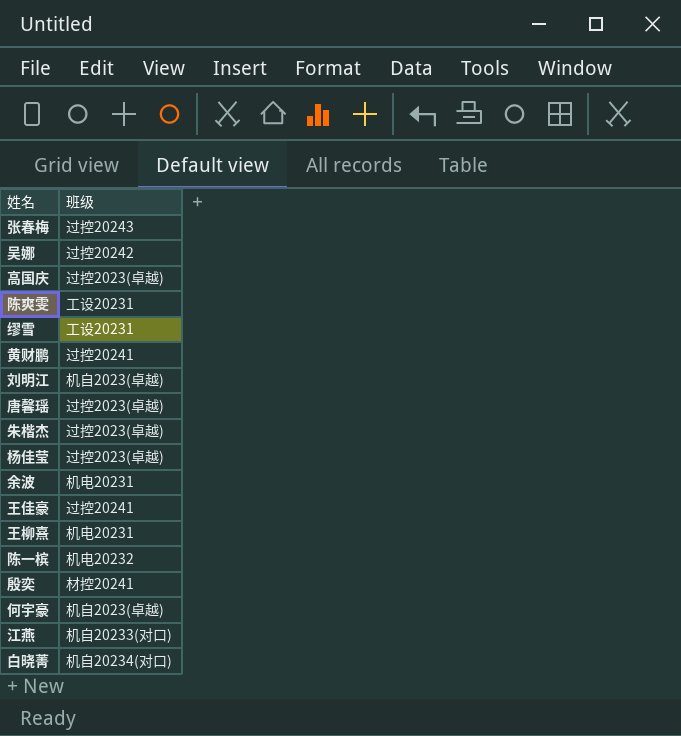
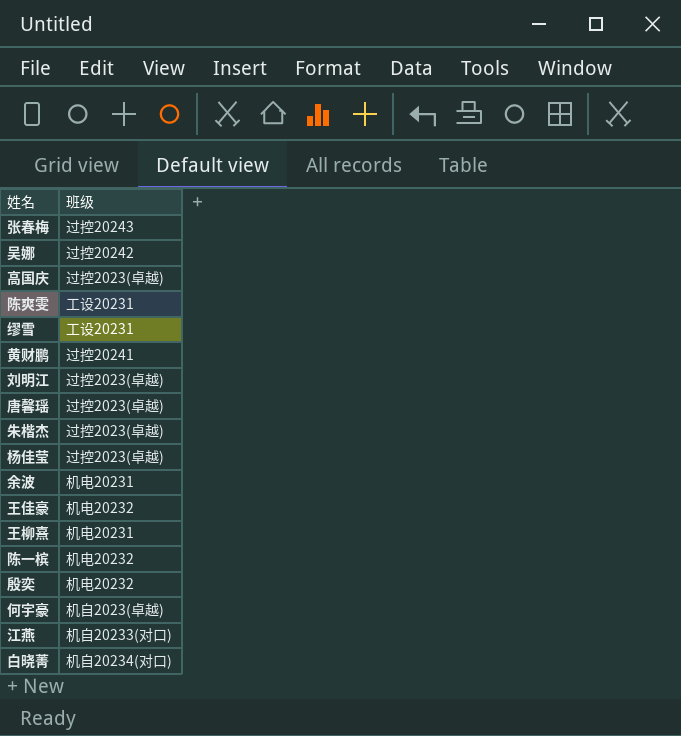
刘明江 | 班级: 机自2023(卓越) -> 过控2023(卓越)
王佳豪 | 班级: 过控20241 -> 机电20232
殷奕 | 班级: 材控20241 -> 机电20232

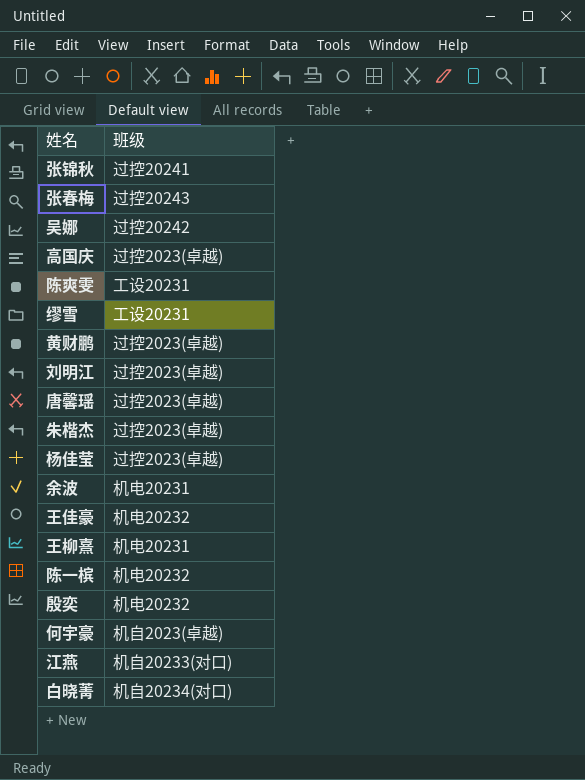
row 张锦秋: none -> 过控20241
黄财鹏 | 班级: 过控20241 -> 过控2023(卓越)

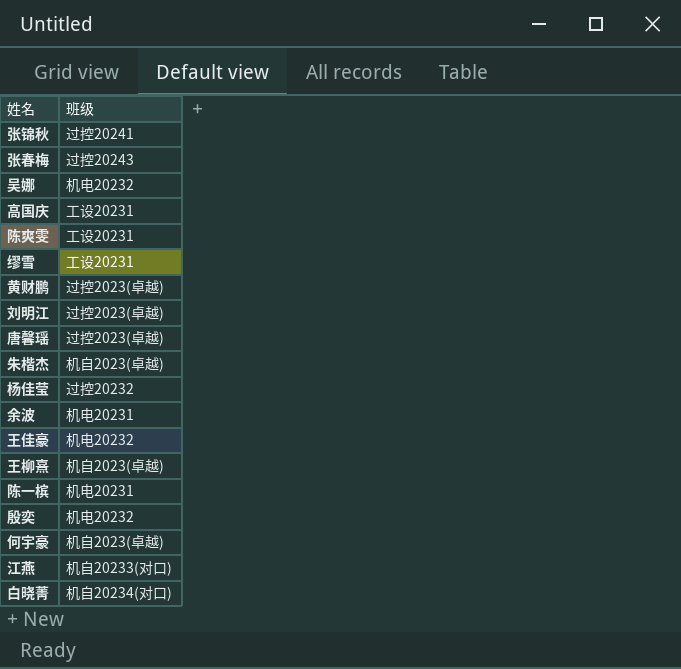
吴娜 | 班级: 过控20242 -> 机电20232
高国庆 | 班级: 过控2023(卓越) -> 工设20231
朱楷杰 | 班级: 过控2023(卓越) -> 机自2023(卓越)
杨佳莹 | 班级: 过控2023(卓越) -> 过控20232
王柳熹 | 班级: 机电20231 -> 机自2023(卓越)
陈一槟 | 班级: 机电20232 -> 机电20231

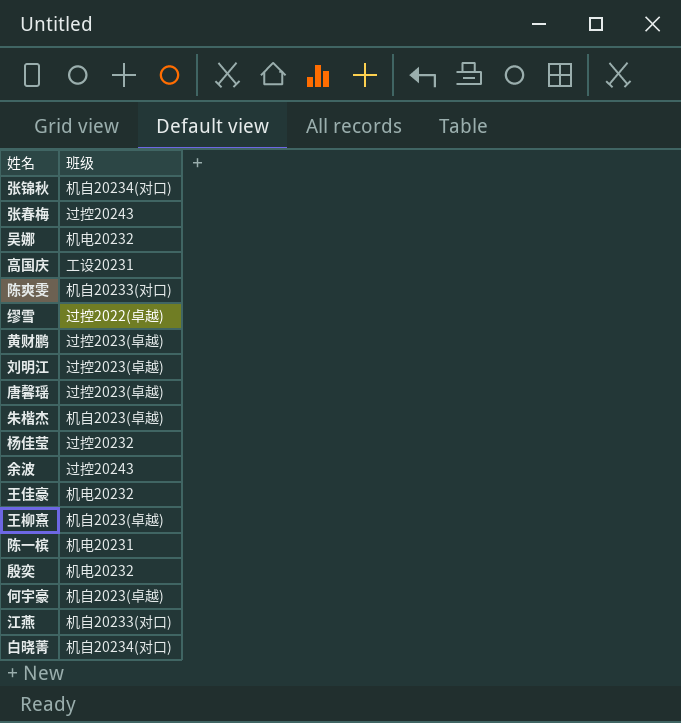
张锦秋 | 班级: 过控20241 -> 机自20234(对口)
陈爽雯 | 班级: 工设20231 -> 机自20233(对口)
缪雪 | 班级: 工设20231 -> 过控2022(卓越)
余波 | 班级: 机电20231 -> 过控20243

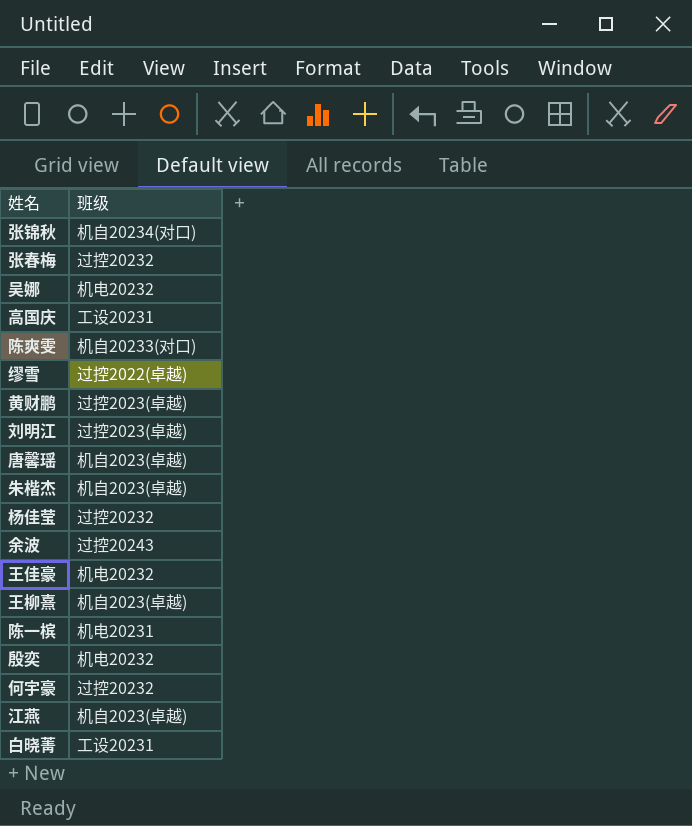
张春梅 | 班级: 过控20243 -> 过控20232
唐馨瑶 | 班级: 过控2023(卓越) -> 机自2023(卓越)
何宇豪 | 班级: 机自2023(卓越) -> 过控20232
江燕 | 班级: 机自20233(对口) -> 机自2023(卓越)
白晓菁 | 班级: 机自20234(对口) -> 工设20231

